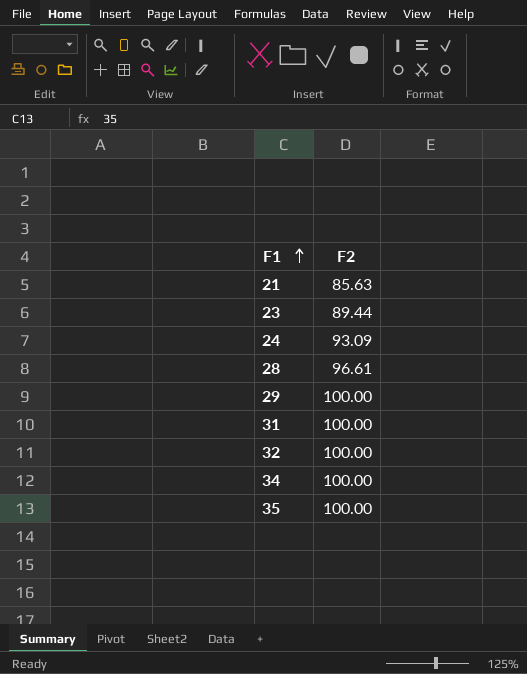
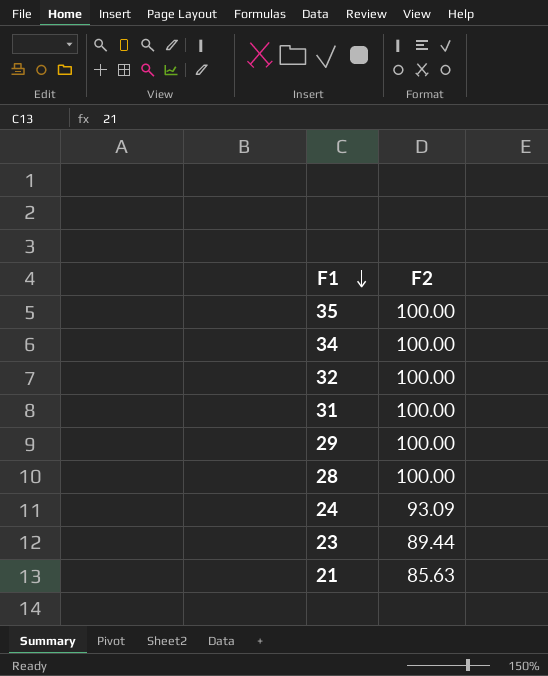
row order: F1 ascending -> F1 descending
28 | F2: 96.61 -> 100.00

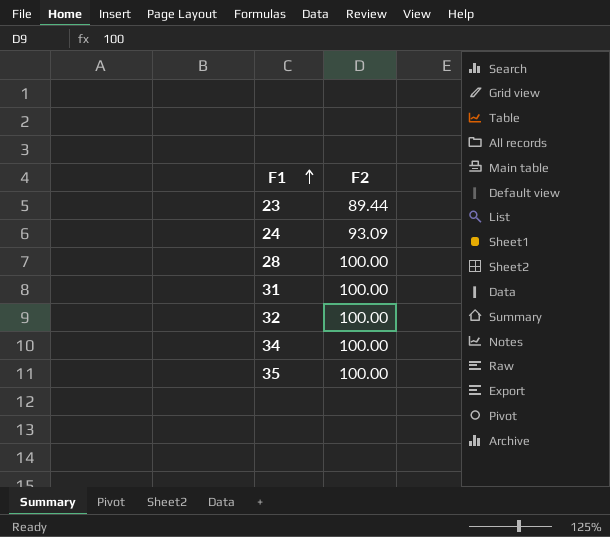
row order: F1 descending -> F1 ascending
row 29: 100.00 -> none
row 21: 85.63 -> none

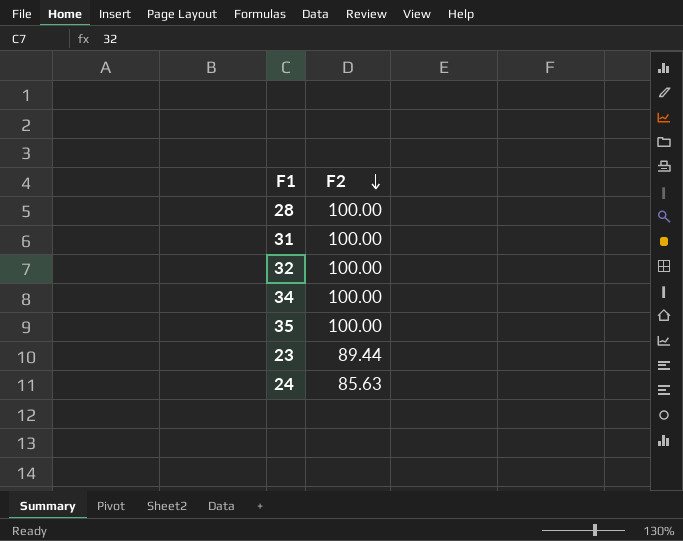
row order: F1 ascending -> F2 descending
24 | F2: 93.09 -> 85.63

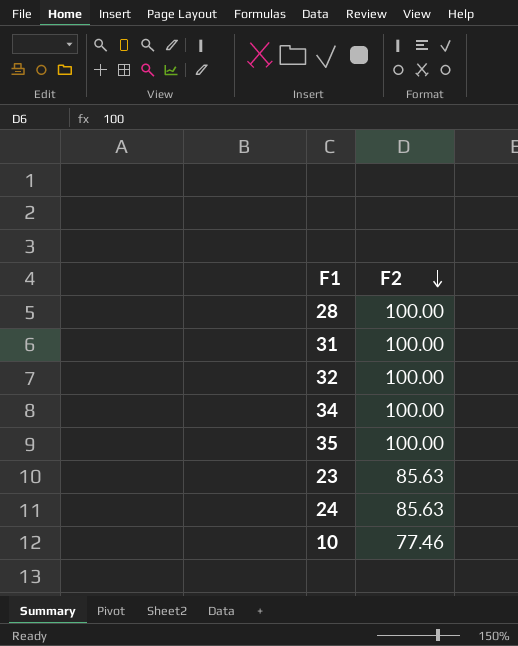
23 | F2: 89.44 -> 85.63
row 10: none -> 77.46

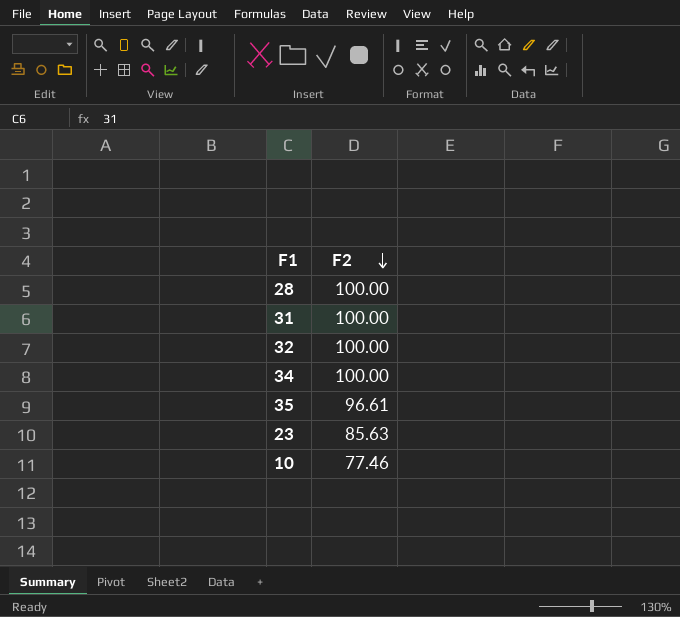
row 24: 85.63 -> none
35 | F2: 100.00 -> 96.61

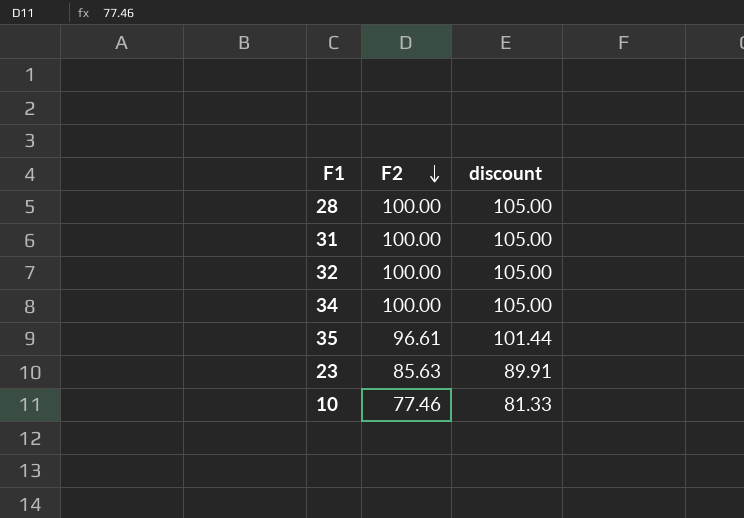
column discount | formula: none -> [F2] * 1.05

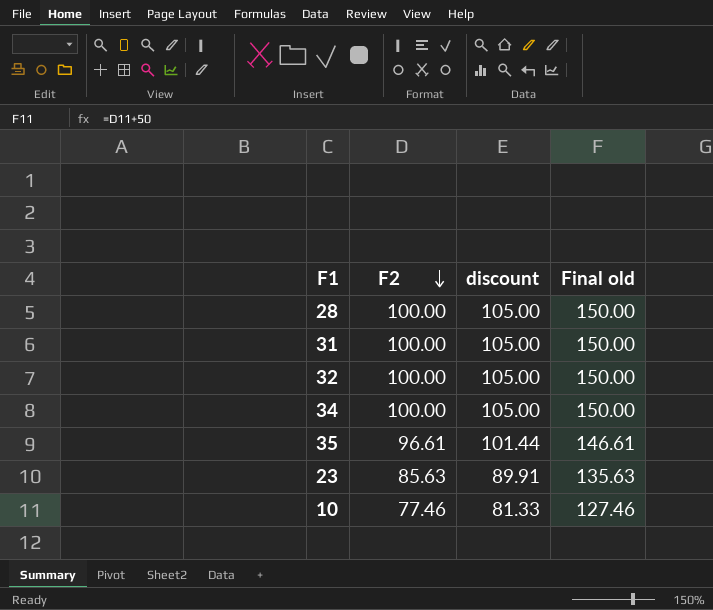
column Final old | formula: none -> [F2] + 50

